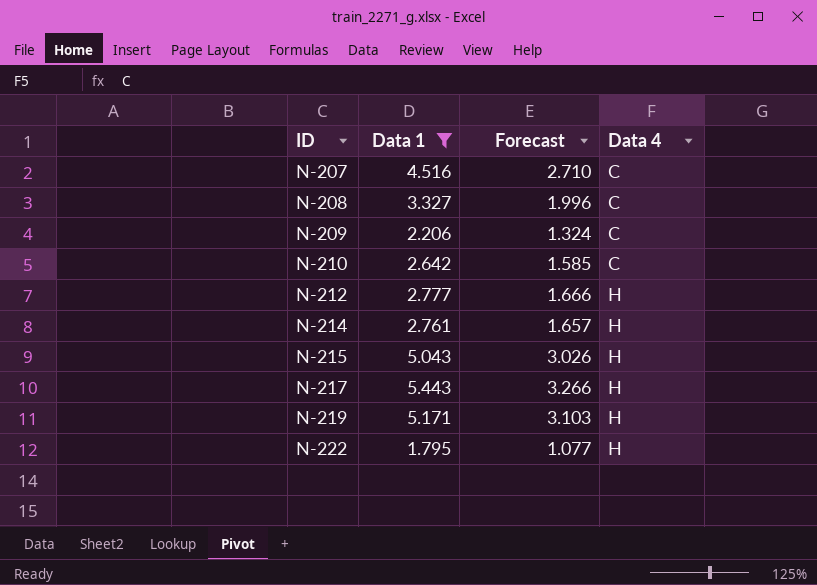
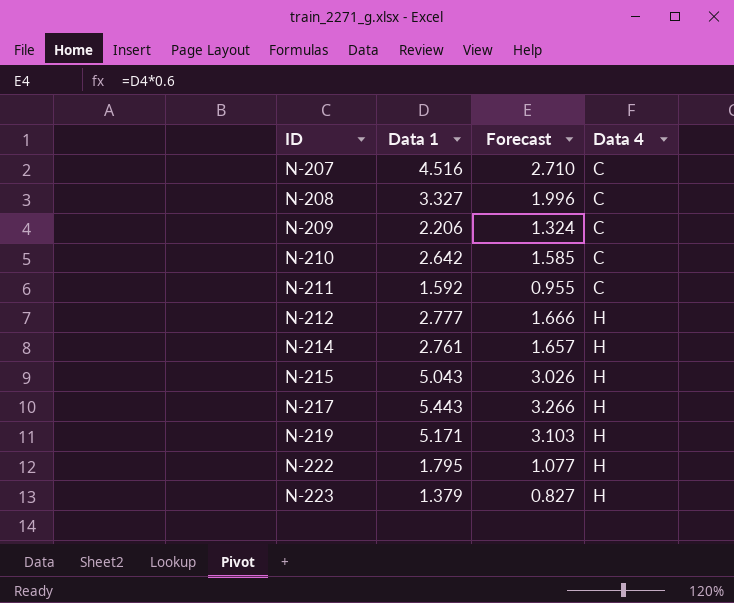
filter: Data 1 >= 1.795 -> none

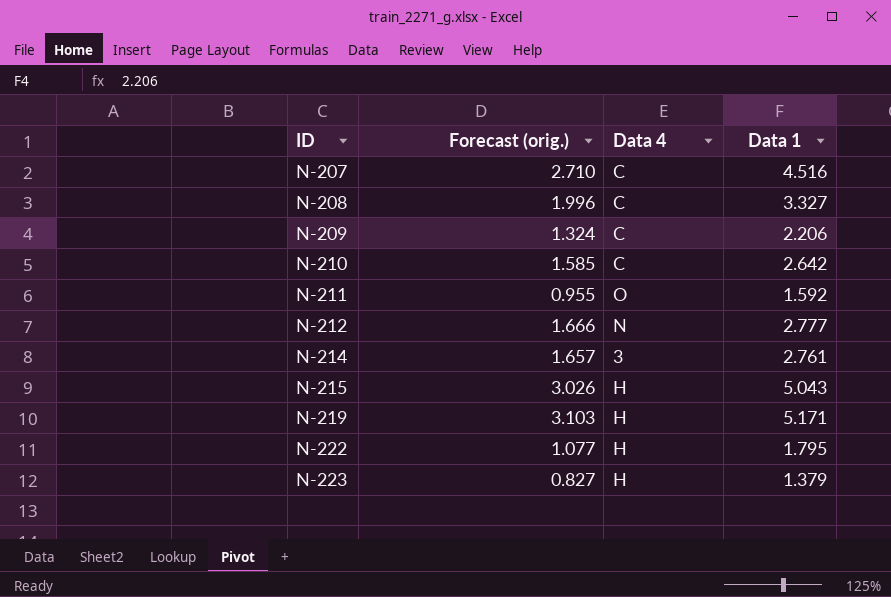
column name: Forecast -> Forecast (orig.)
column Data 1 | position: 2 -> 4
row N-217: 5.443 | 3.266 | H -> none
N-211 | Data 4: C -> O
N-212 | Data 4: H -> N
N-214 | Data 4: H -> 3

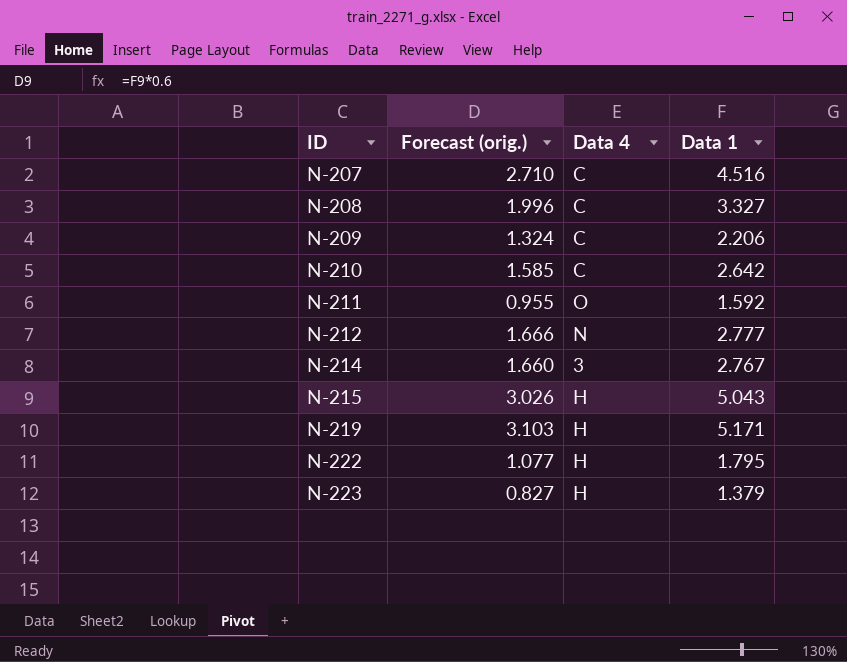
N-214 | Forecast (orig.): 1.657 -> 1.660
N-214 | Data 1: 2.761 -> 2.767

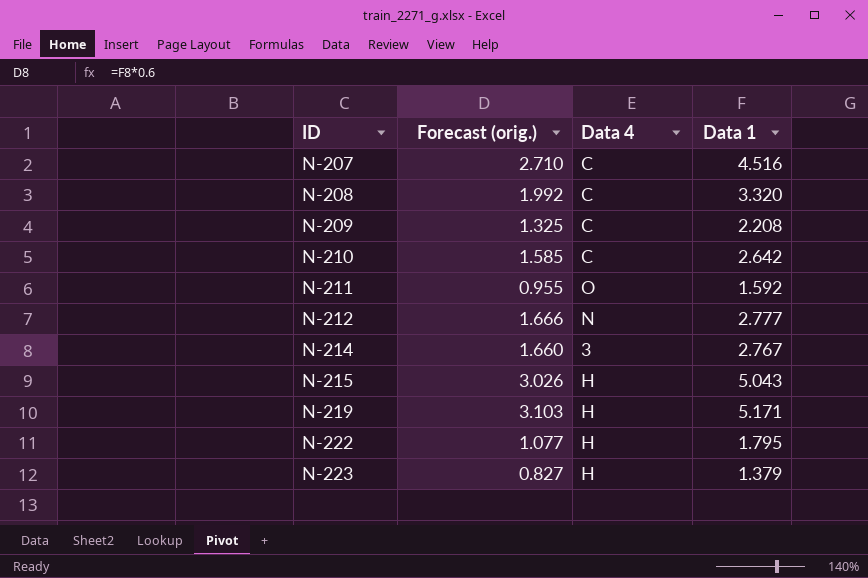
N-208 | Forecast (orig.): 1.996 -> 1.992
N-208 | Data 1: 3.327 -> 3.320
N-209 | Forecast (orig.): 1.324 -> 1.325
N-209 | Data 1: 2.206 -> 2.208

